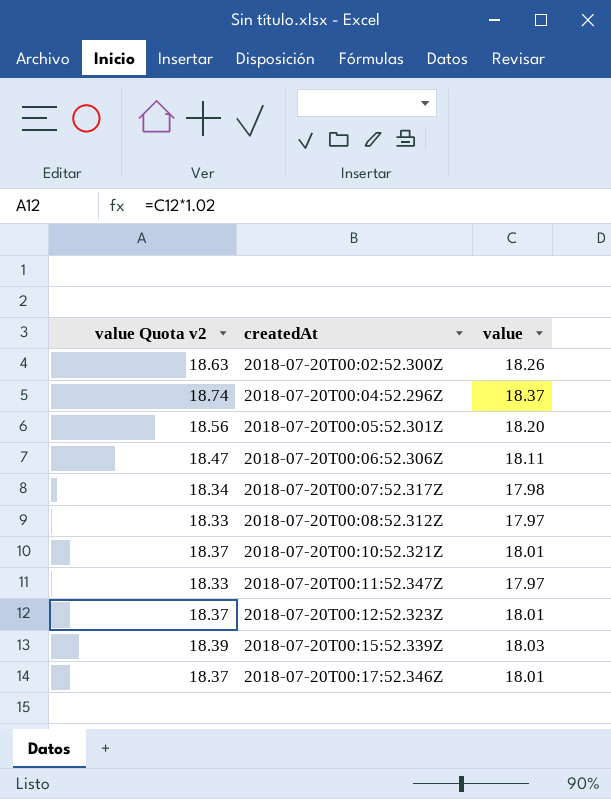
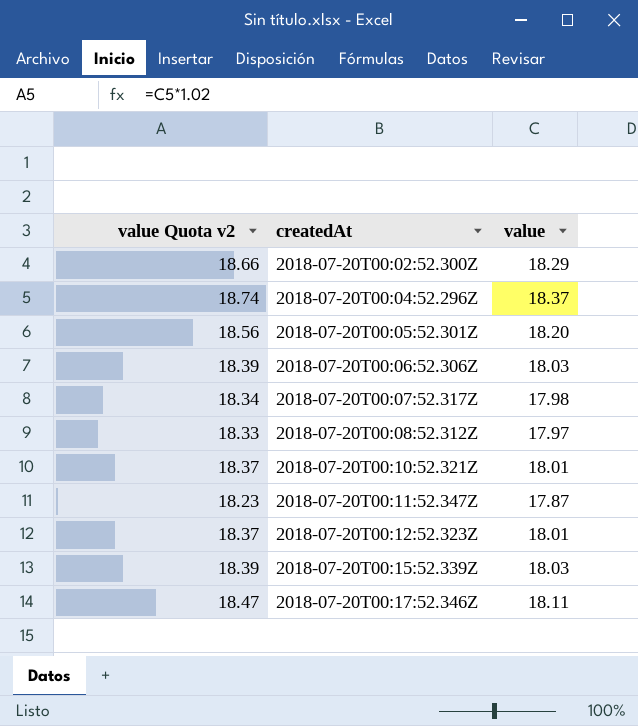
2018-07-20T00:02:52.300Z | value Quota v2: 18.63 -> 18.66
2018-07-20T00:02:52.300Z | value: 18.26 -> 18.29
2018-07-20T00:06:52.306Z | value Quota v2: 18.47 -> 18.39
2018-07-20T00:06:52.306Z | value: 18.11 -> 18.03
2018-07-20T00:11:52.347Z | value Quota v2: 18.33 -> 18.23
2018-07-20T00:11:52.347Z | value: 17.97 -> 17.87
2018-07-20T00:17:52.346Z | value Quota v2: 18.37 -> 18.47
2018-07-20T00:17:52.346Z | value: 18.01 -> 18.11

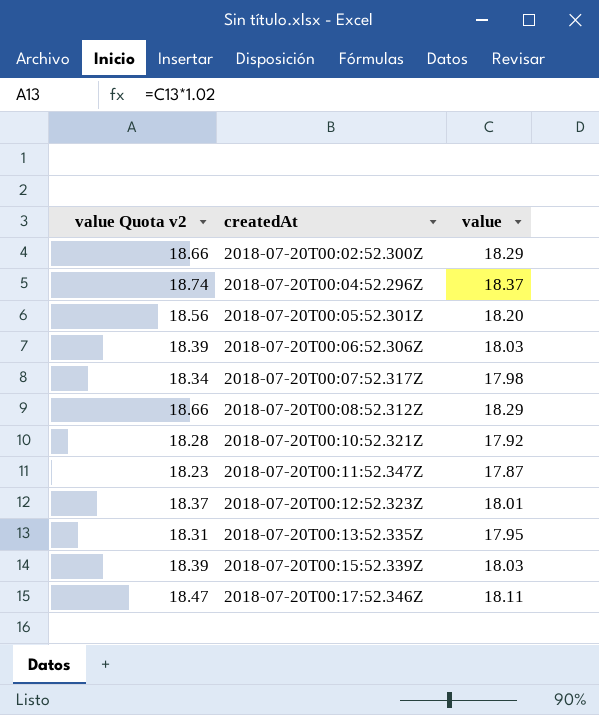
2018-07-20T00:08:52.312Z | value Quota v2: 18.33 -> 18.66
2018-07-20T00:08:52.312Z | value: 17.97 -> 18.29
2018-07-20T00:10:52.321Z | value Quota v2: 18.37 -> 18.28
2018-07-20T00:10:52.321Z | value: 18.01 -> 17.92
row 2018-07-20T00:13:52.335Z: none -> 18.31 | 17.95

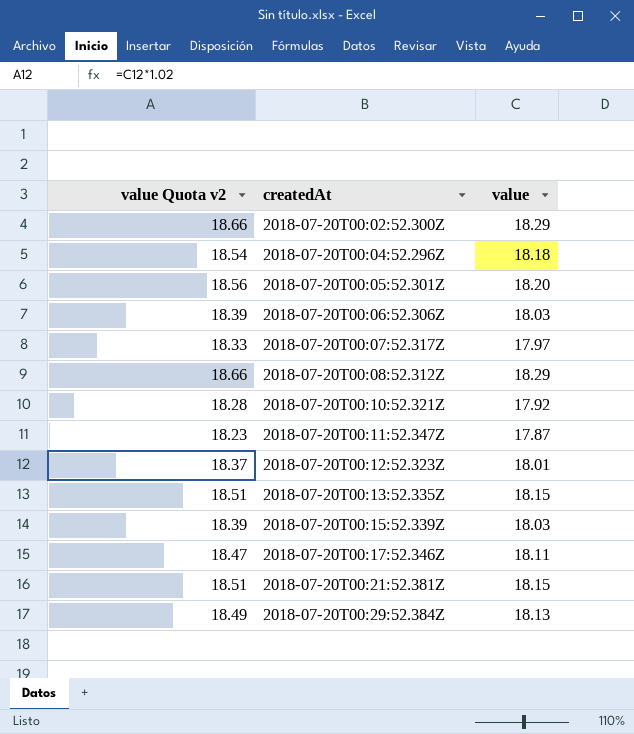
2018-07-20T00:04:52.296Z | value Quota v2: 18.74 -> 18.54
2018-07-20T00:04:52.296Z | value: 18.37 -> 18.18
2018-07-20T00:07:52.317Z | value Quota v2: 18.34 -> 18.33
2018-07-20T00:07:52.317Z | value: 17.98 -> 17.97
2018-07-20T00:13:52.335Z | value Quota v2: 18.31 -> 18.51
2018-07-20T00:13:52.335Z | value: 17.95 -> 18.15
row 2018-07-20T00:21:52.381Z: none -> 18.51 | 18.15
row 2018-07-20T00:29:52.384Z: none -> 18.49 | 18.13

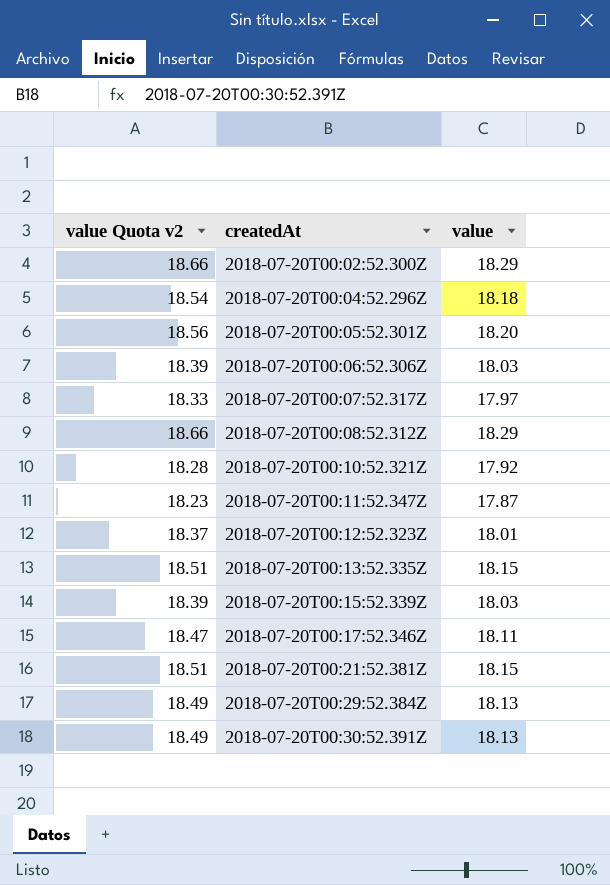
row 2018-07-20T00:30:52.391Z: none -> 18.49 | 18.13

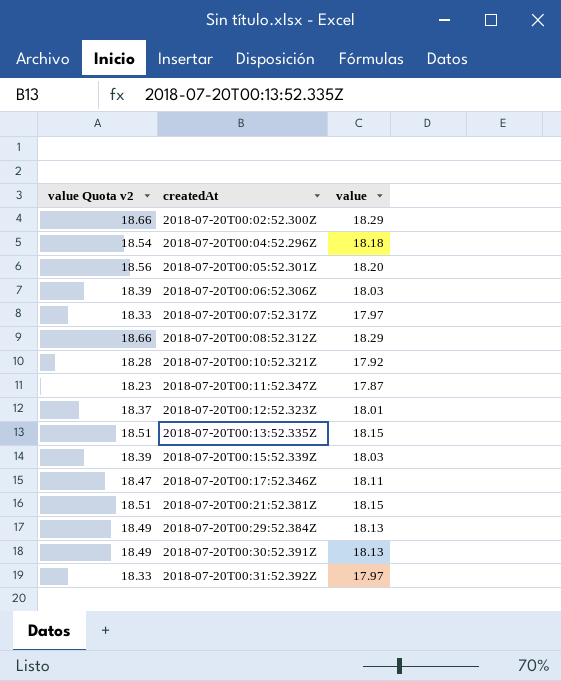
row 2018-07-20T00:31:52.392Z: none -> 18.33 | 17.97

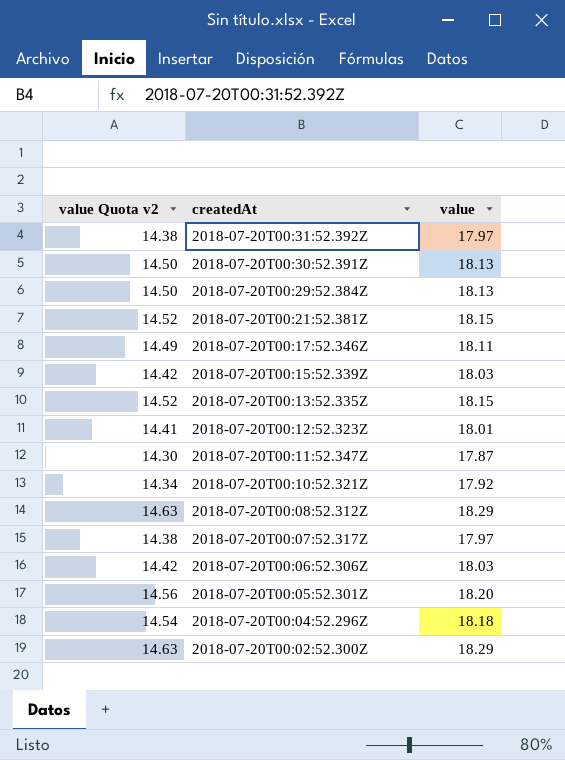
row order: createdAt ascending -> createdAt descending
column value Quota v2 | formula: [value] * 1.02 -> [value] * 0.8

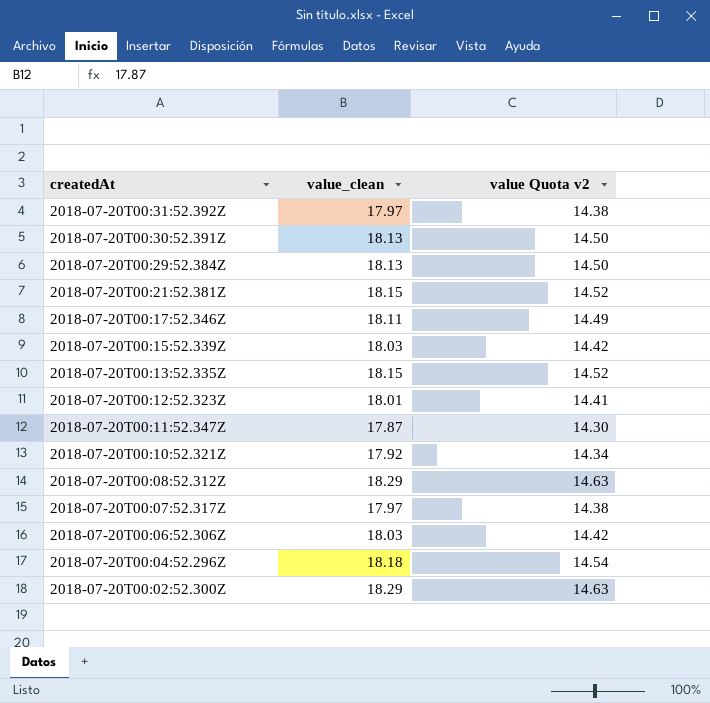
column name: value -> value_clean
column value Quota v2 | position: 1 -> 3
row 2018-07-20T00:05:52.301Z: 14.56 | 18.20 -> none

